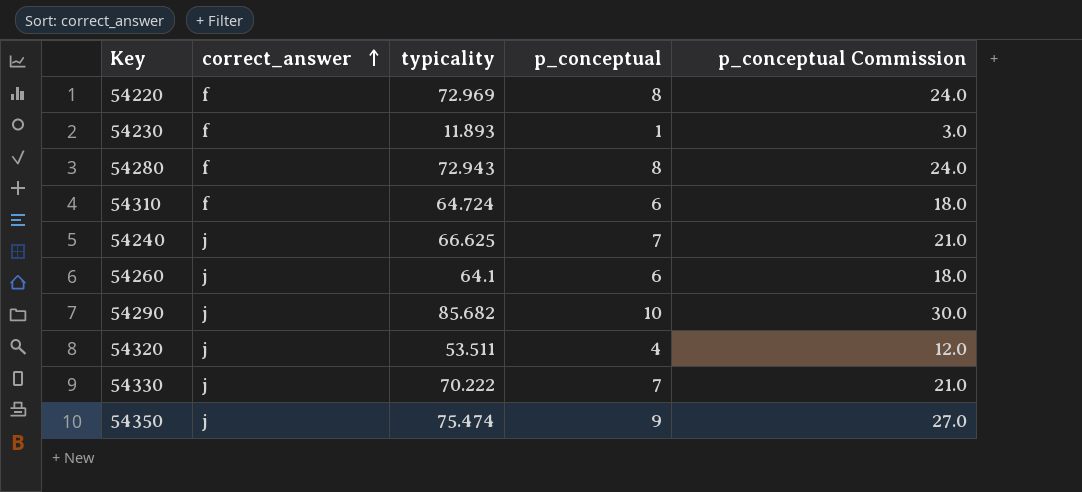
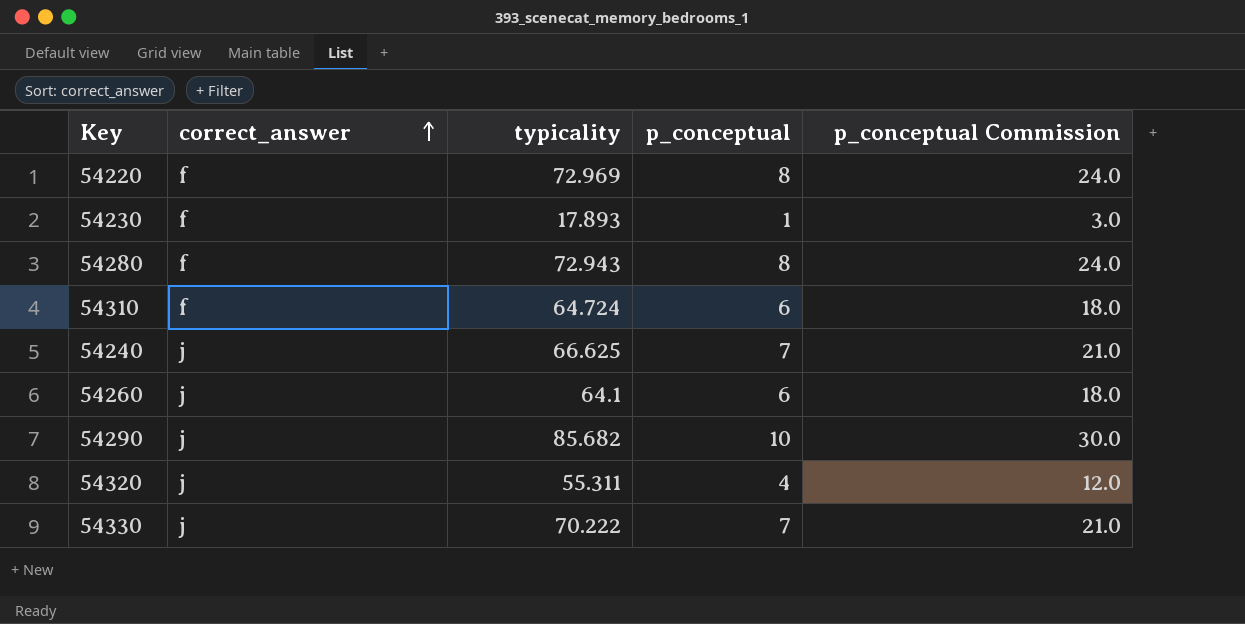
row 54350: j | 75.474 | 9 | 27.0 -> none
54230 | typicality: 11.893 -> 17.893
54320 | typicality: 53.511 -> 55.311

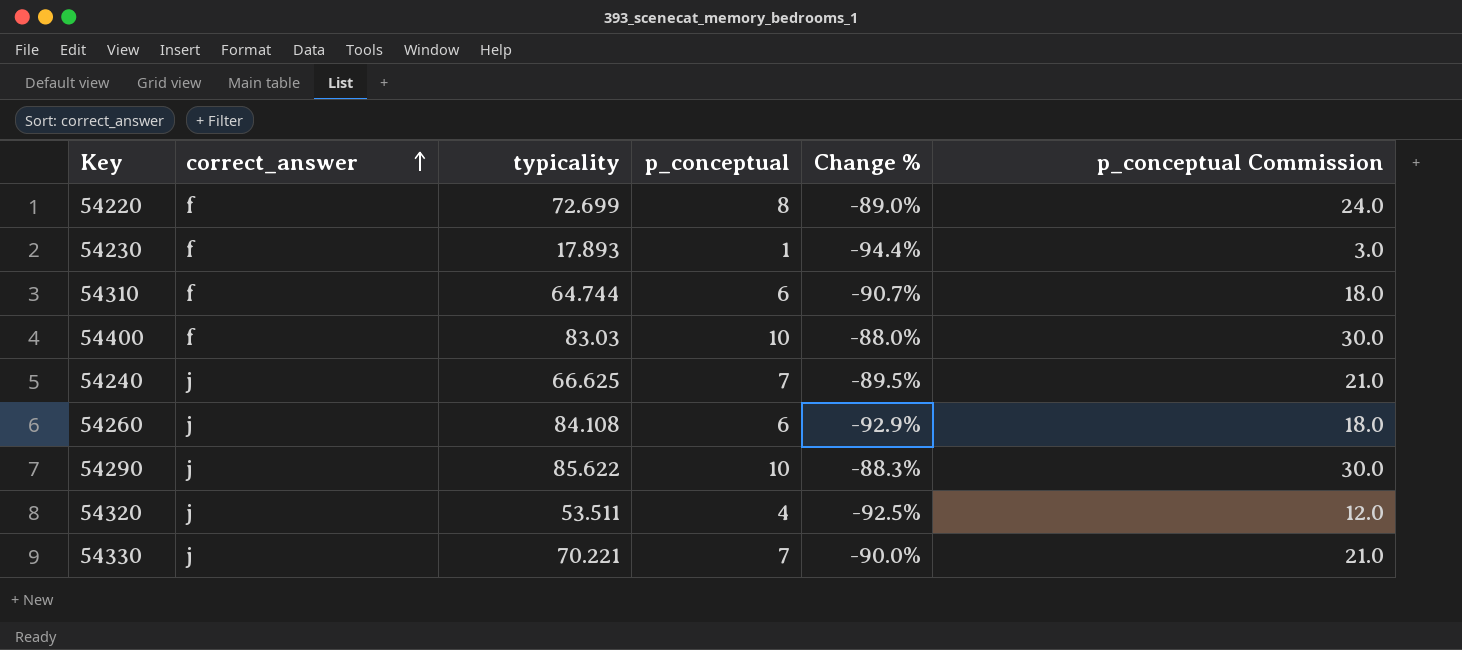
column Change % | formula: none -> ([p_conceptual] - [typicality]) / [typicality]
row 54280: f | 72.943 | 8 | 24.0 -> none
54220 | typicality: 72.969 -> 72.699
54310 | typicality: 64.724 -> 64.744
row 54400: none -> f | 83.03 | 10 | -88.0% | 30.0
54260 | typicality: 64.1 -> 84.108
54290 | typicality: 85.682 -> 85.622
54320 | typicality: 55.311 -> 53.511
54330 | typicality: 70.222 -> 70.221

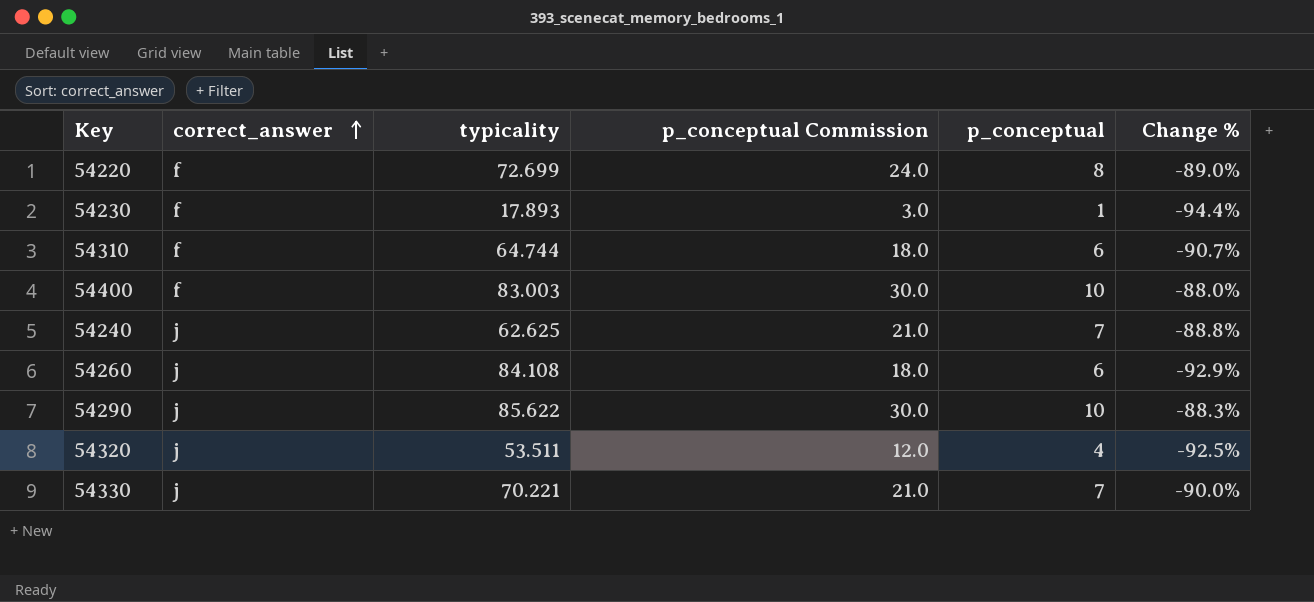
column p_conceptual Commission | position: 6 -> 4
54400 | typicality: 83.03 -> 83.003
54240 | typicality: 66.625 -> 62.625
54240 | Change %: -89.5% -> -88.8%

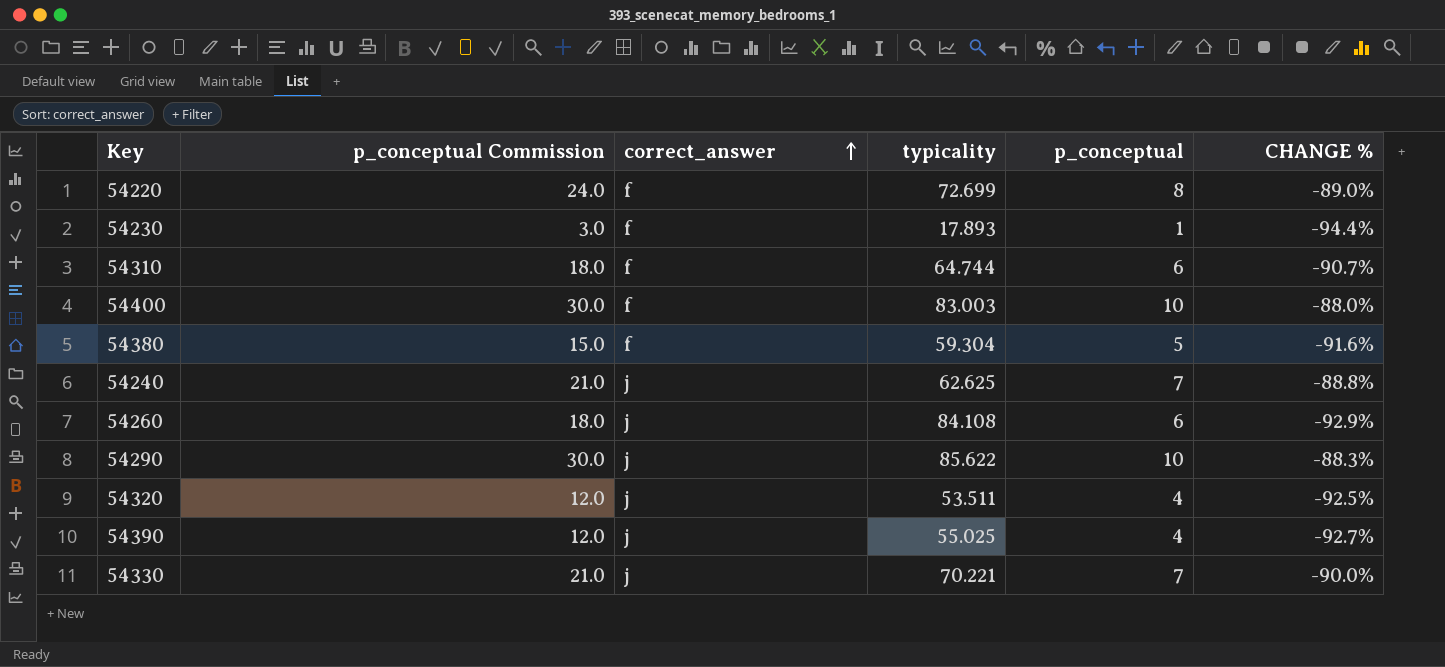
column p_conceptual Commission | position: 4 -> 2
column name: Change % -> CHANGE %
row 54380: none -> 15.0 | f | 59.304 | 5 | -91.6%
row 54390: none -> 12.0 | j | 55.025 | 4 | -92.7%

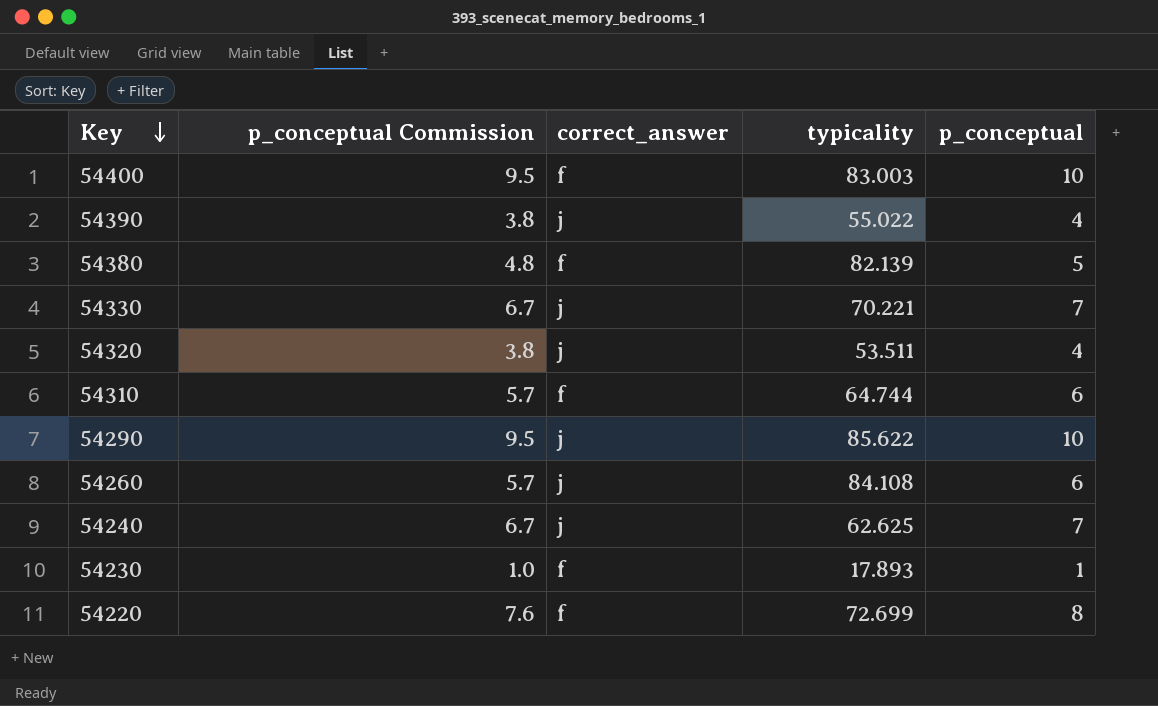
row order: correct_answer ascending -> Key descending
column CHANGE % | formula: ([p_conceptual] - [typicality]) / [typicality] -> none
column p_conceptual Commission | formula: [p_conceptual] * 3 -> [p_conceptual] * 0.95
54390 | typicality: 55.025 -> 55.022
54380 | typicality: 59.304 -> 82.139

